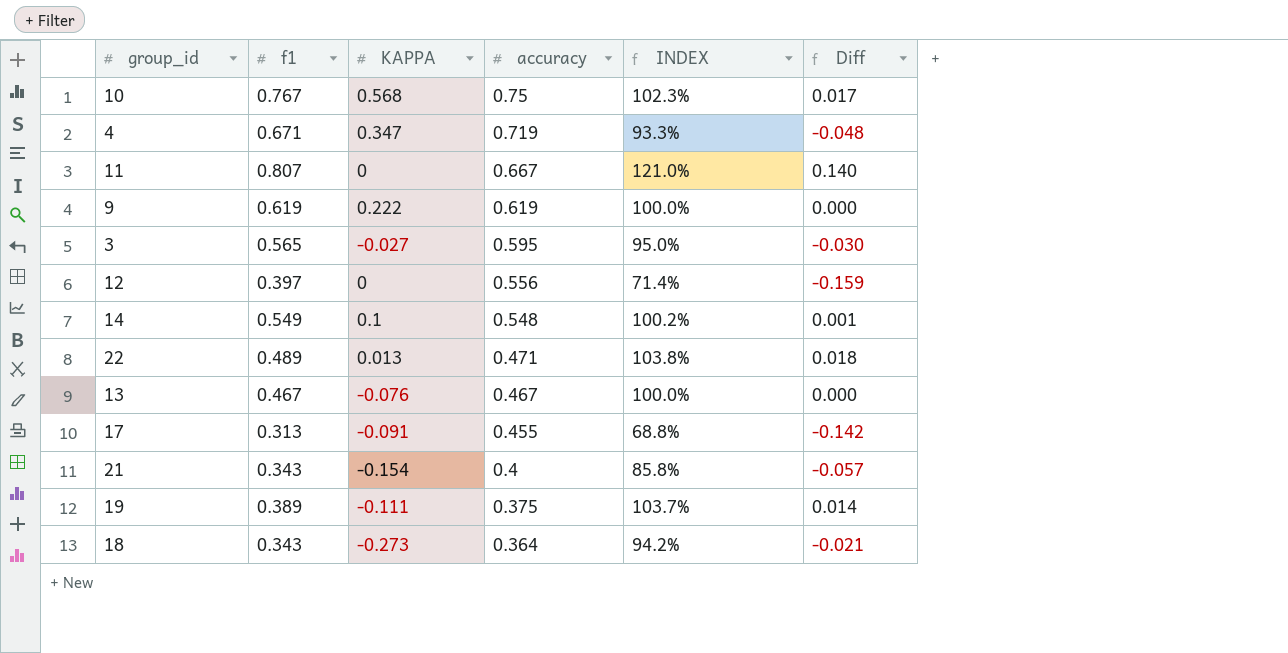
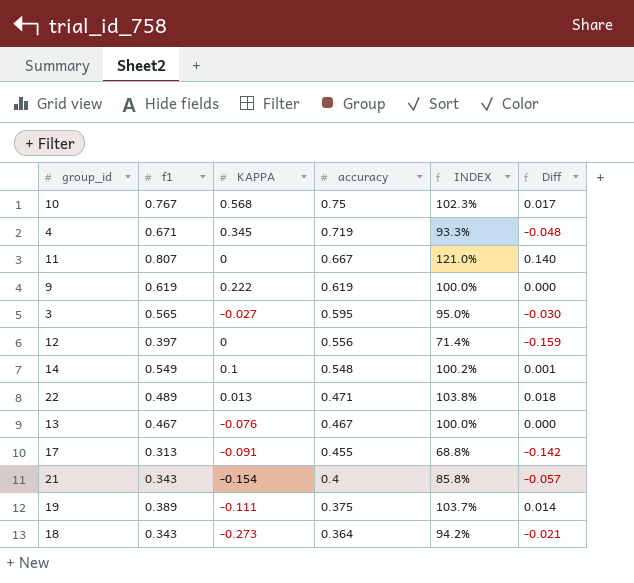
4 | KAPPA: 0.347 -> 0.345

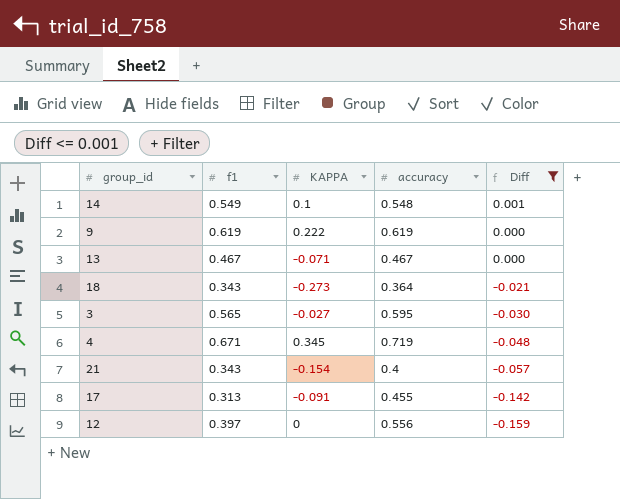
filter: none -> Diff <= 0.001
row order: accuracy descending -> Diff descending
column INDEX | formula: [f1] / [accuracy] -> none
13 | KAPPA: -0.076 -> -0.071

